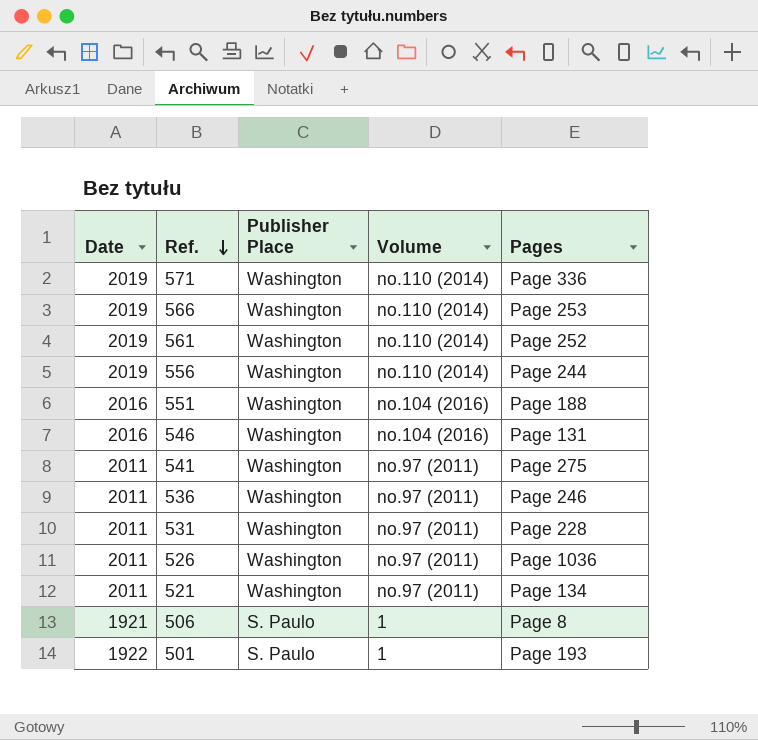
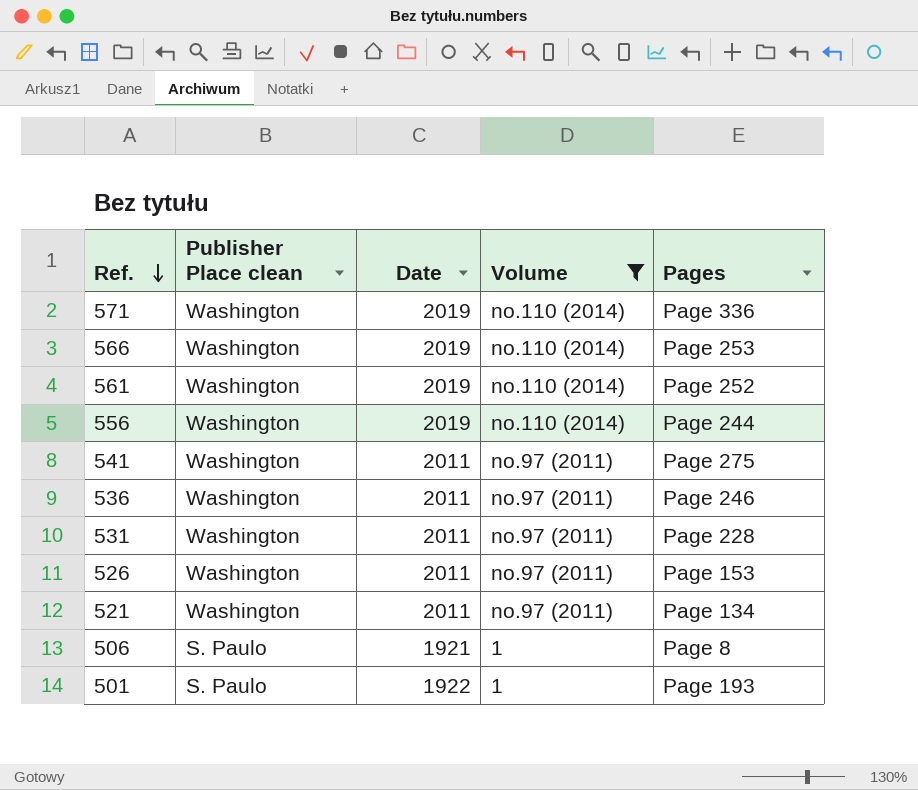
filter: none -> Volume != no.104 (2016)
column name: Publisher Place -> Publisher Place clean
column Date | position: 1 -> 3
526 | Pages: Page 1036 -> Page 153

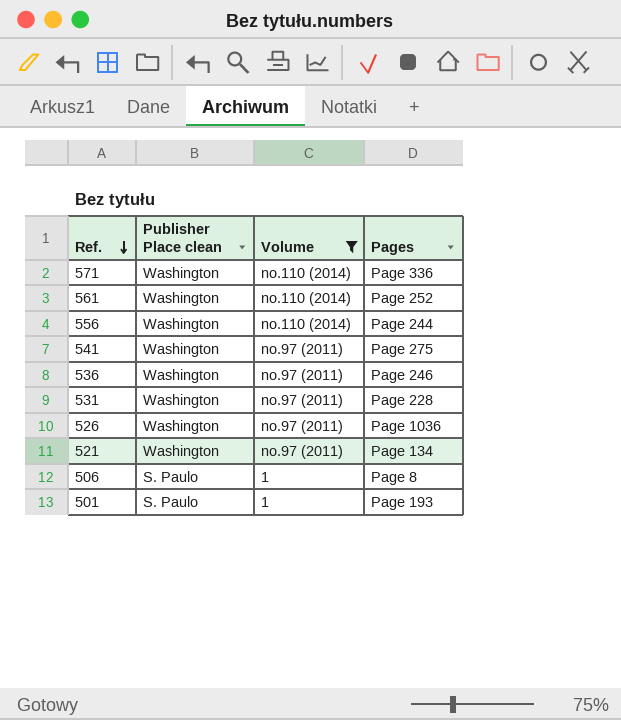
column Date | position: 3 -> none
row 566: Washington | 2019 | no.110 (2014) | Page 253 -> none
526 | Pages: Page 153 -> Page 1036

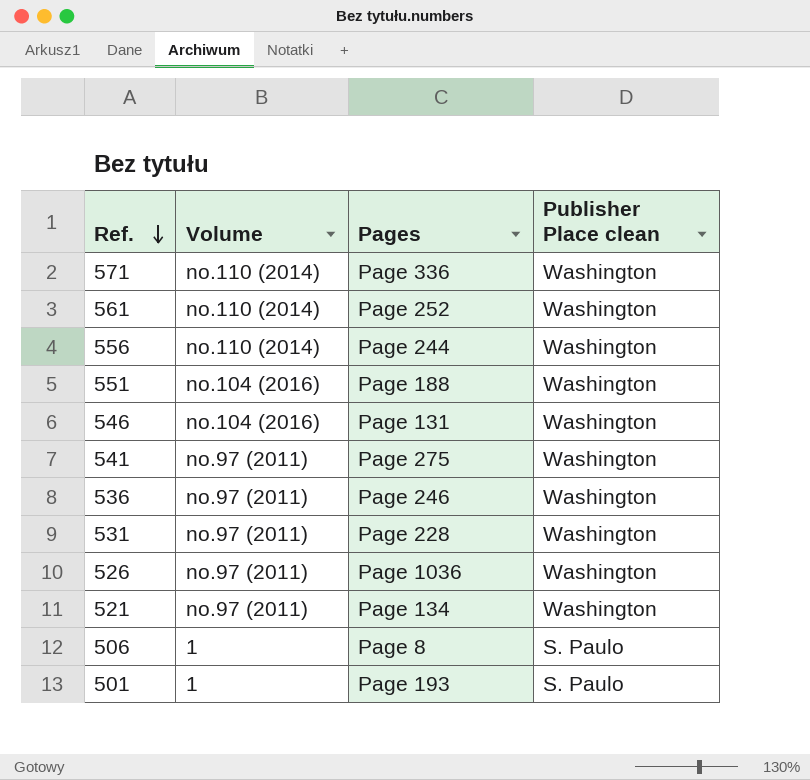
filter: Volume != no.104 (2016) -> none
column Publisher Place clean | position: 2 -> 4

